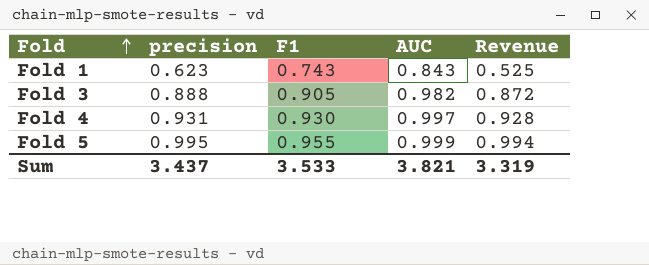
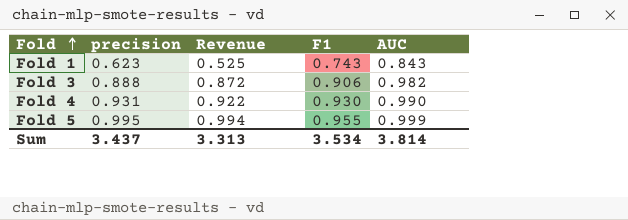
column Revenue | position: 5 -> 3
Fold 3 | F1: 0.905 -> 0.906
Fold 4 | Revenue: 0.928 -> 0.922
Fold 4 | AUC: 0.997 -> 0.990
Sum | Revenue: 3.319 -> 3.313
Sum | F1: 3.533 -> 3.534
Sum | AUC: 3.821 -> 3.814

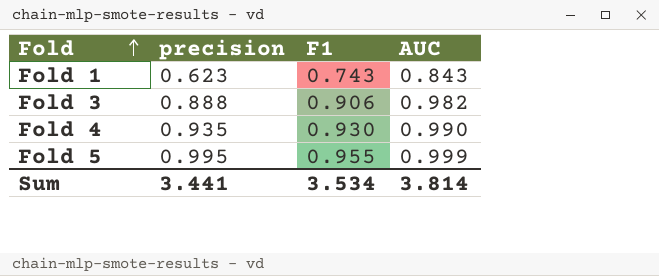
column Revenue | formula: [precision] * [AUC] -> none
Fold 4 | precision: 0.931 -> 0.935
Sum | precision: 3.437 -> 3.441

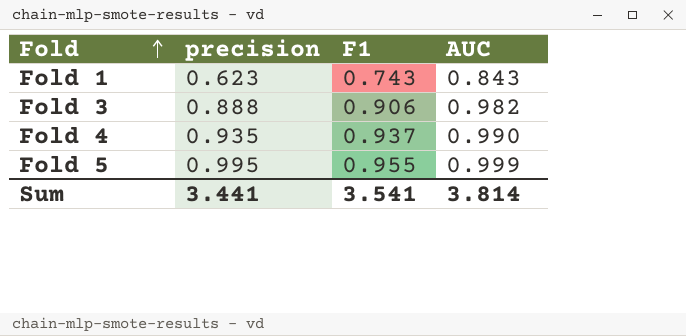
Fold 4 | F1: 0.930 -> 0.937
Sum | F1: 3.534 -> 3.541

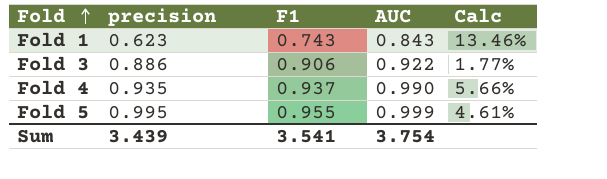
column Calc | formula: none -> ([AUC] - [F1]) / [F1]
Fold 3 | precision: 0.888 -> 0.886
Fold 3 | AUC: 0.982 -> 0.922
Sum | precision: 3.441 -> 3.439
Sum | AUC: 3.814 -> 3.754

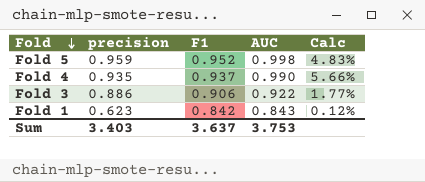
row order: Fold ascending -> Fold descending
Fold 5 | precision: 0.995 -> 0.959
Fold 5 | F1: 0.955 -> 0.952
Fold 5 | AUC: 0.999 -> 0.998
Fold 5 | Calc: 4.61% -> 4.83%
Fold 1 | F1: 0.743 -> 0.842
Fold 1 | Calc: 13.46% -> 0.12%
Sum | precision: 3.439 -> 3.403
Sum | F1: 3.541 -> 3.637
Sum | AUC: 3.754 -> 3.753

